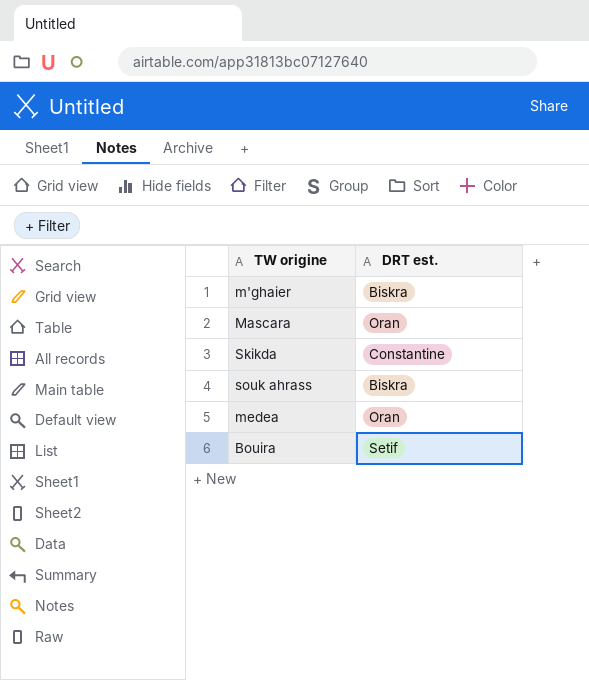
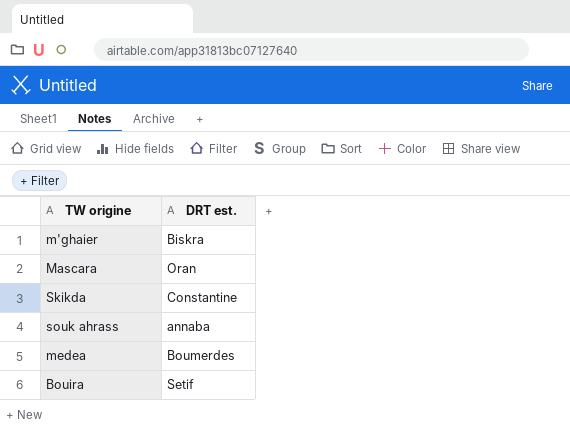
souk ahrass | DRT est.: Biskra -> annaba
medea | DRT est.: Oran -> Boumerdes

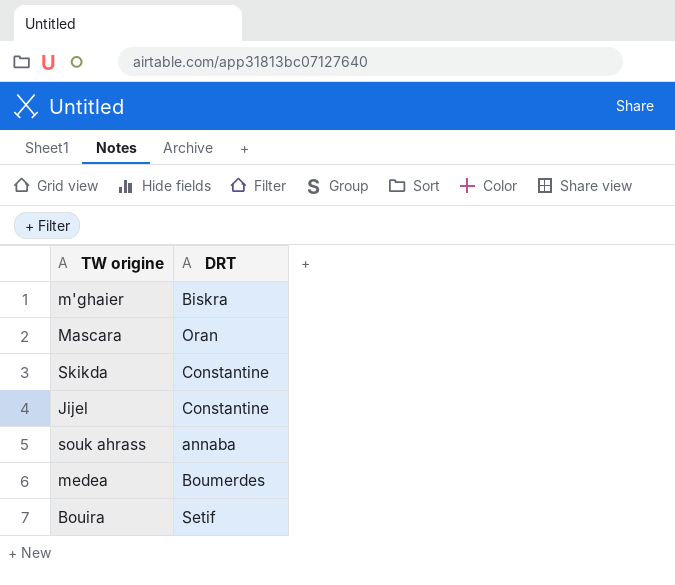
column name: DRT est. -> DRT
row Jijel: none -> Constantine

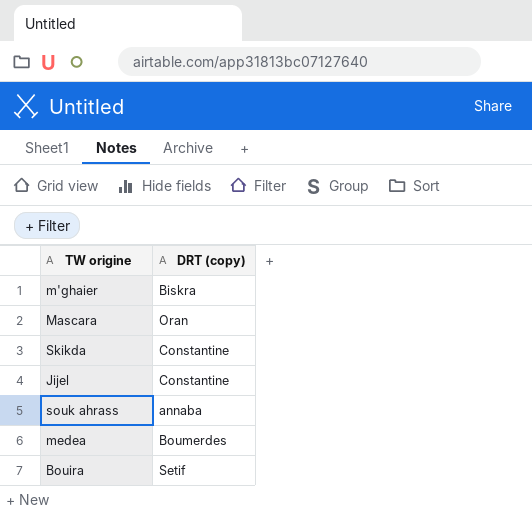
column name: DRT -> DRT (copy)

